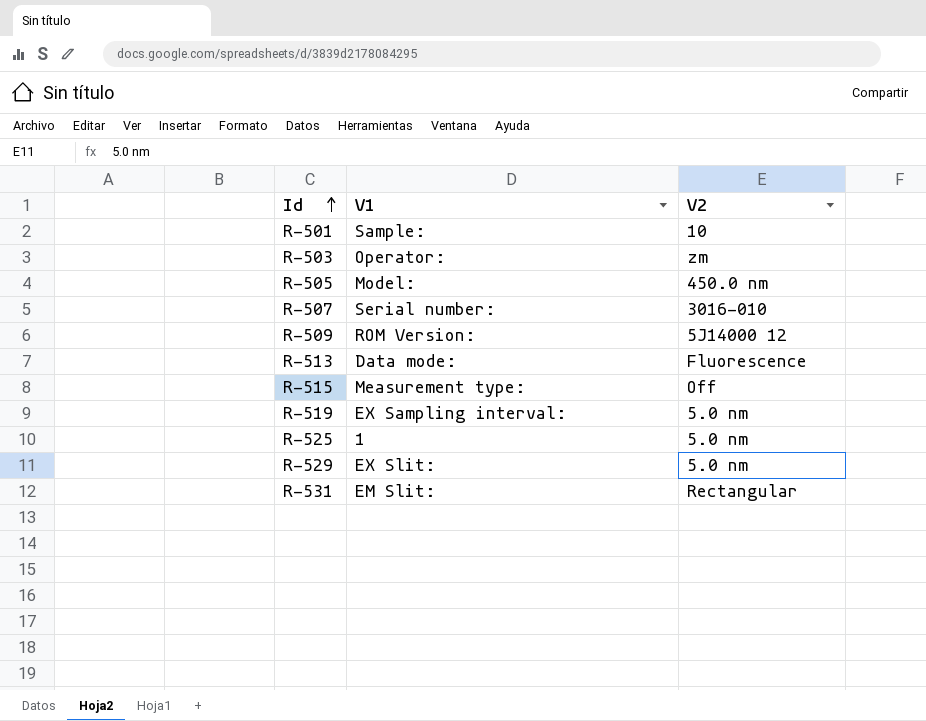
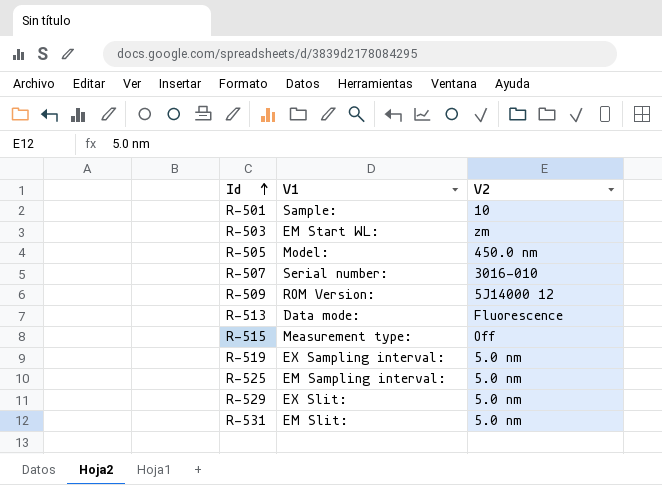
R-503 | V1: Operator: -> EM Start WL:
R-525 | V1: 1 -> EM Sampling interval:
R-531 | V2: Rectangular -> 5.0 nm

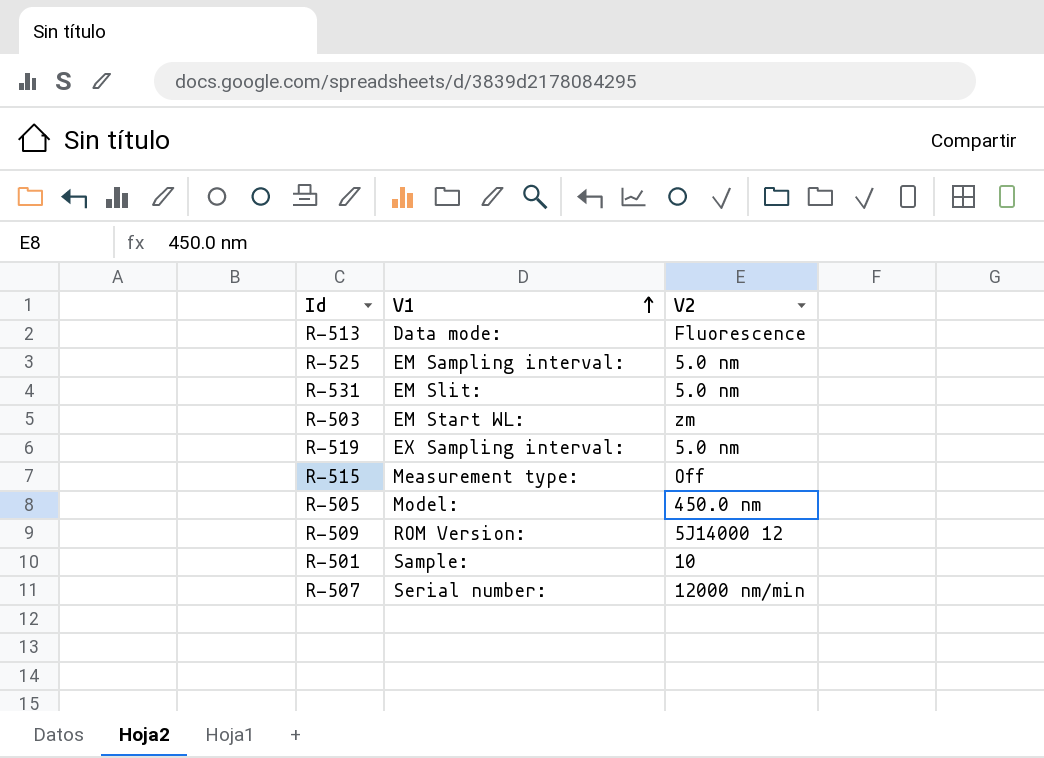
row order: Id ascending -> V1 ascending
row R-529: EX Slit: | 5.0 nm -> none
R-507 | V2: 3016-010 -> 12000 nm/min

